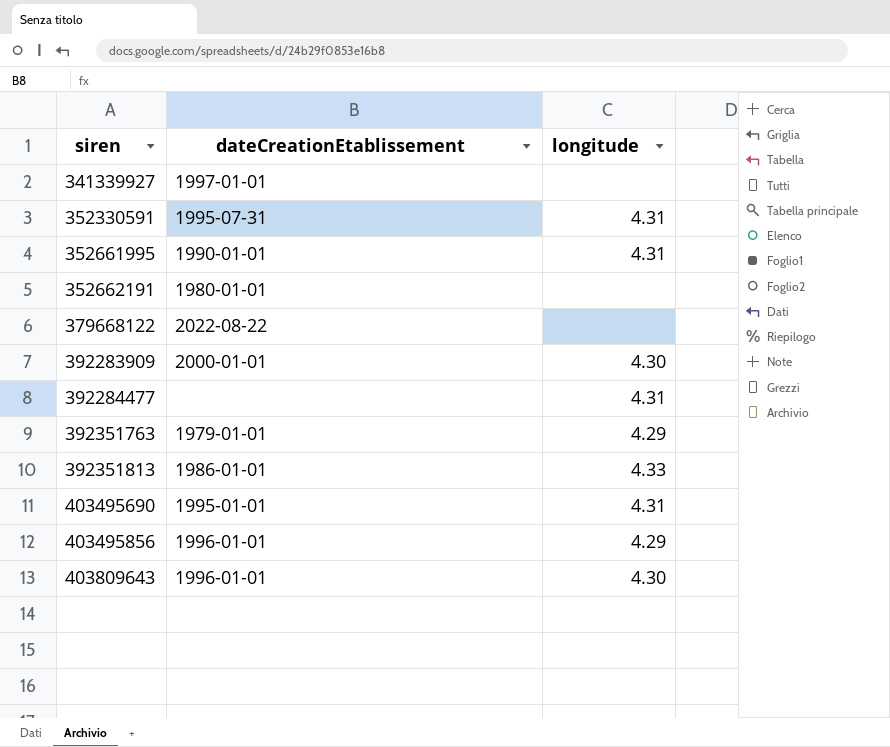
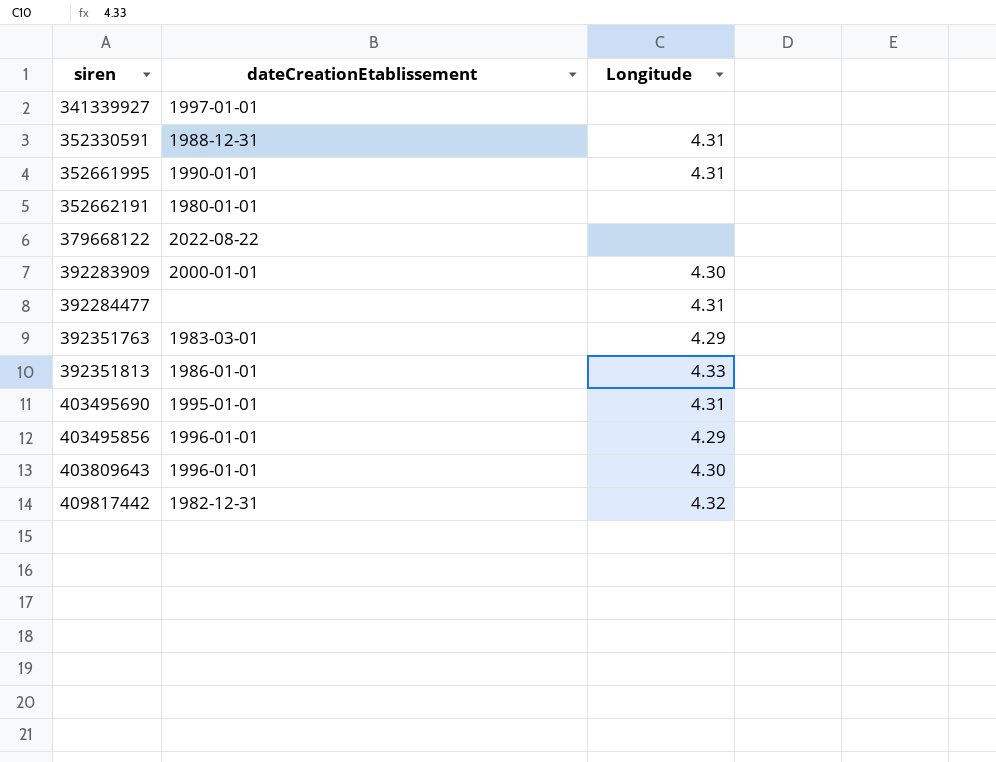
column name: longitude -> Longitude
352330591 | dateCreationEtablissement: 1995-07-31 -> 1988-12-31
392351763 | dateCreationEtablissement: 1979-01-01 -> 1983-03-01
row 409817442: none -> 1982-12-31 | 4.32

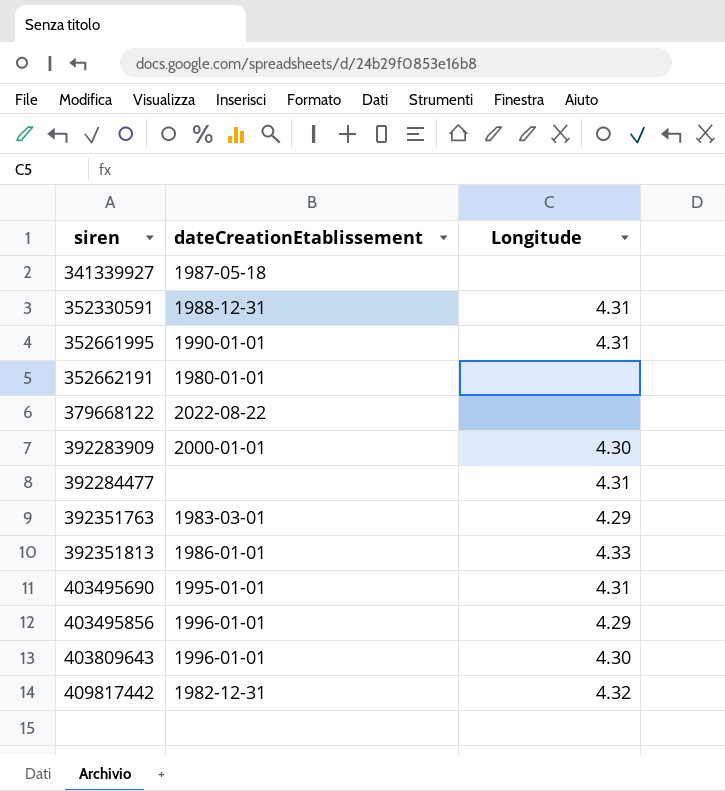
341339927 | dateCreationEtablissement: 1997-01-01 -> 1987-05-18

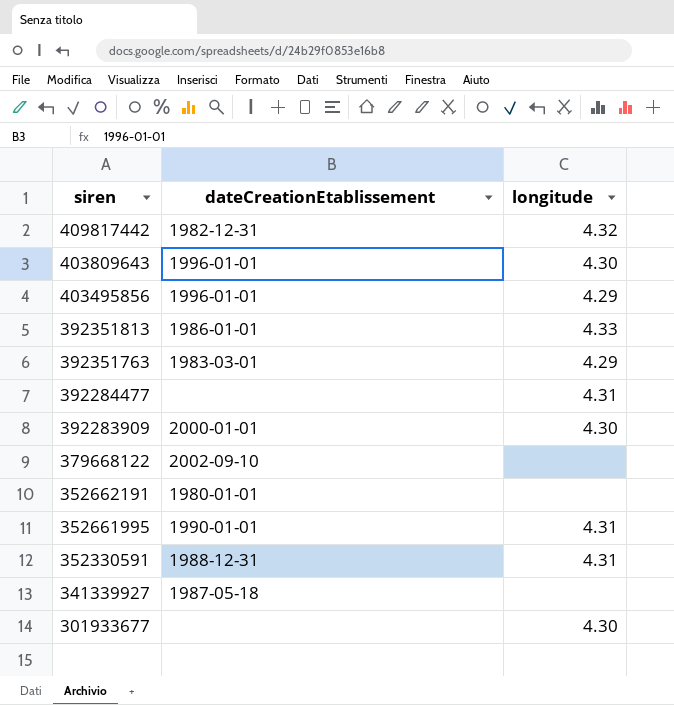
row order: siren ascending -> siren descending
column name: Longitude -> longitude
row 403495690: 1995-01-01 | 4.31 -> none
379668122 | dateCreationEtablissement: 2022-08-22 -> 2002-09-10
row 301933677: none -> none | 4.30

